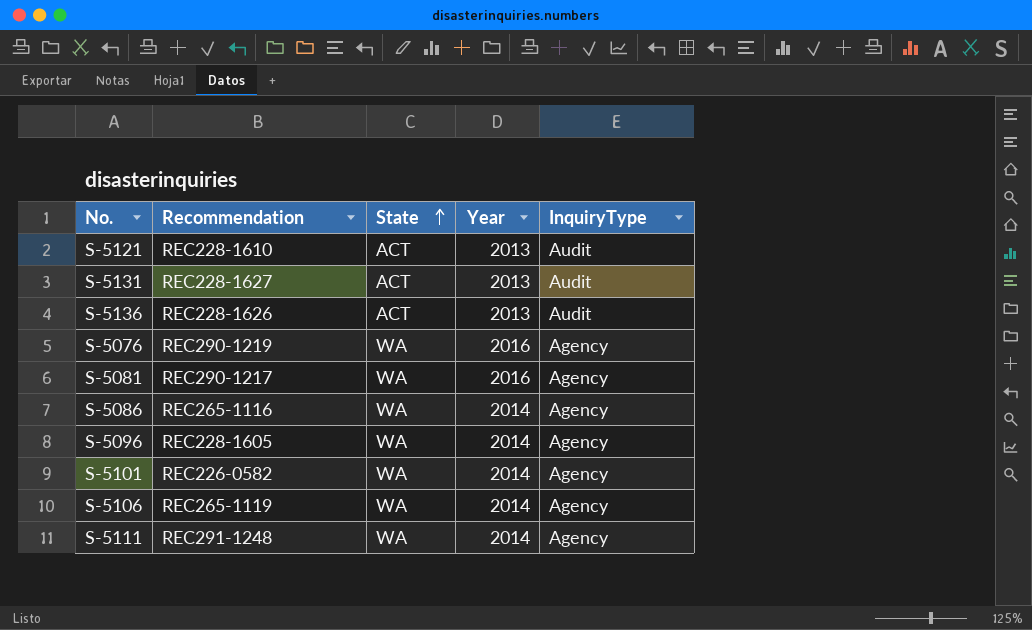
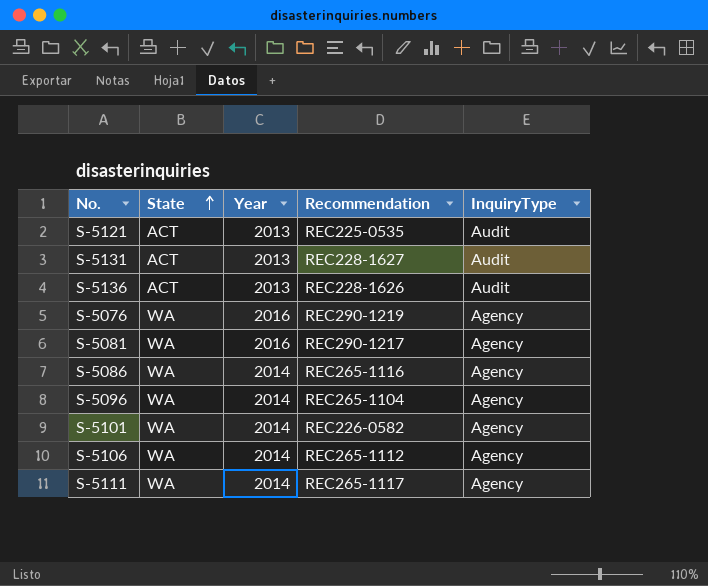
column Recommendation | position: 2 -> 4
S-5121 | Recommendation: REC228-1610 -> REC225-0535
S-5096 | Recommendation: REC228-1605 -> REC265-1104
S-5106 | Recommendation: REC265-1119 -> REC265-1112
S-5111 | Recommendation: REC291-1248 -> REC265-1117

